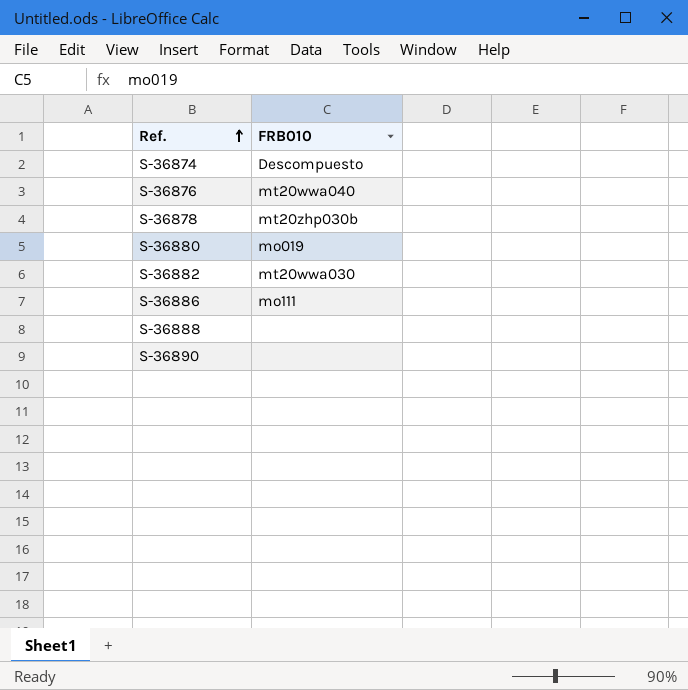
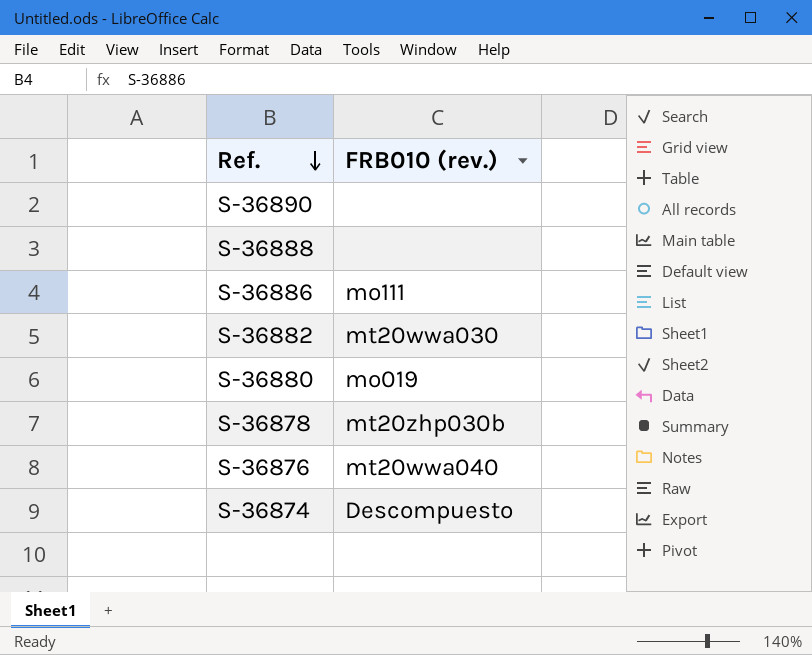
row order: Ref. ascending -> Ref. descending
column name: FRB010 -> FRB010 (rev.)

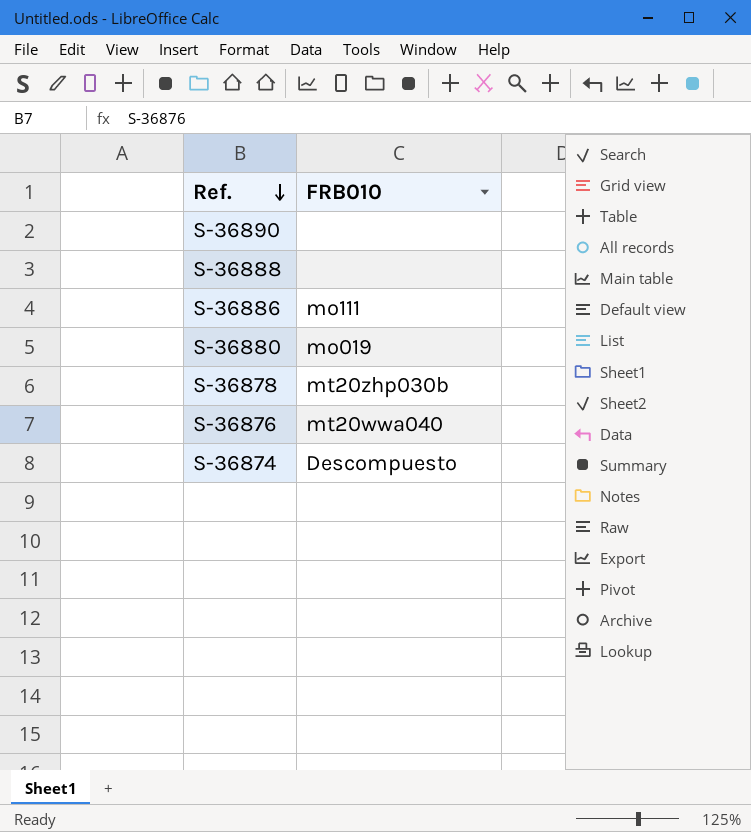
column name: FRB010 (rev.) -> FRB010
row S-36882: mt20wwa030 -> none

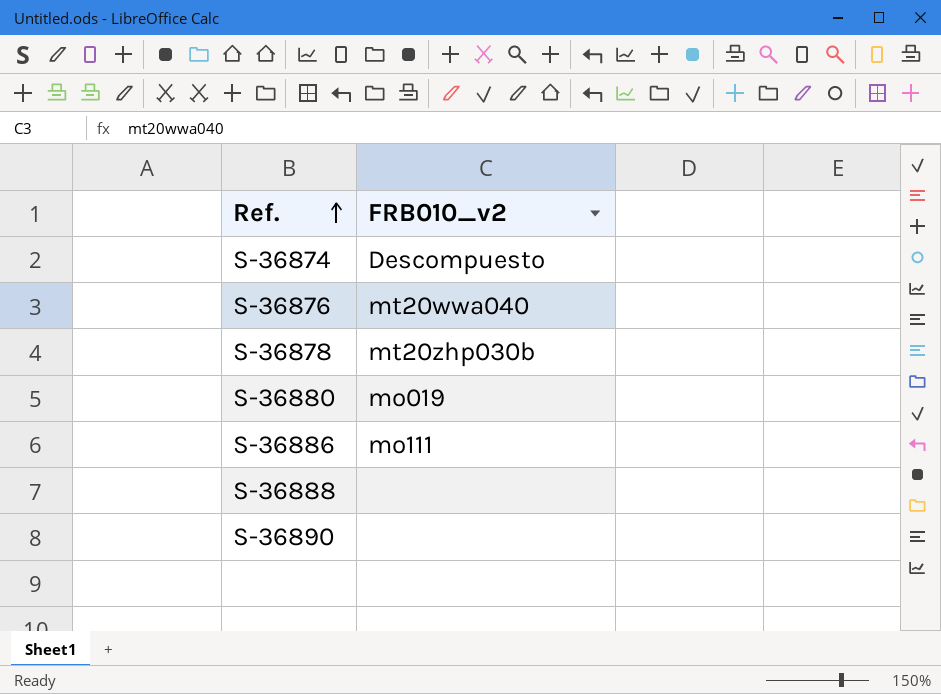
row order: Ref. descending -> Ref. ascending
column name: FRB010 -> FRB010_v2

